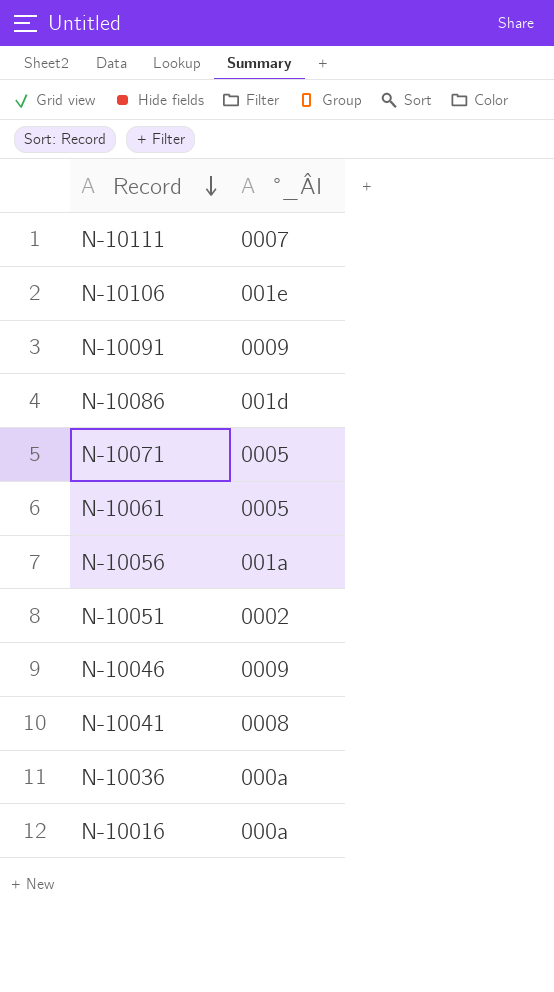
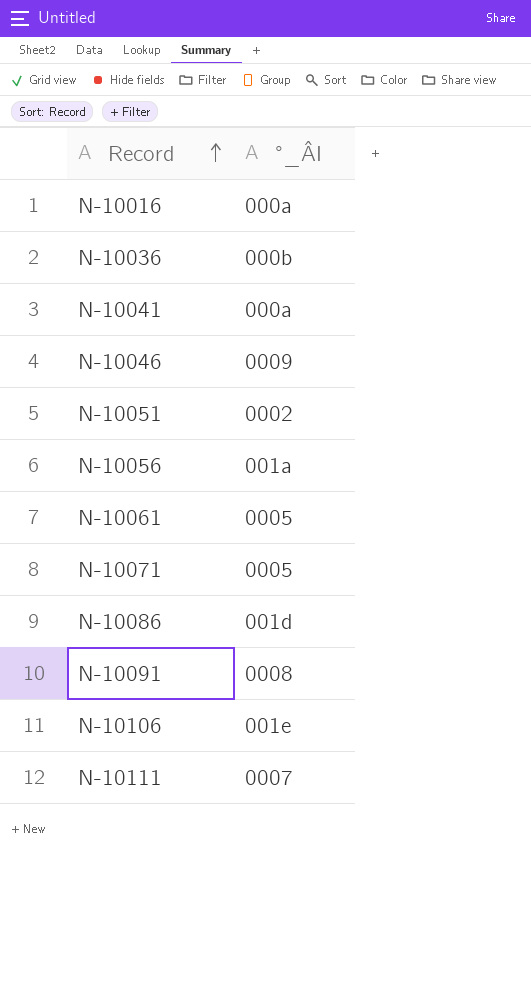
row order: Record descending -> Record ascending
N-10036 | °_ÂI: 000a -> 000b
N-10041 | °_ÂI: 0008 -> 000a
N-10091 | °_ÂI: 0009 -> 0008

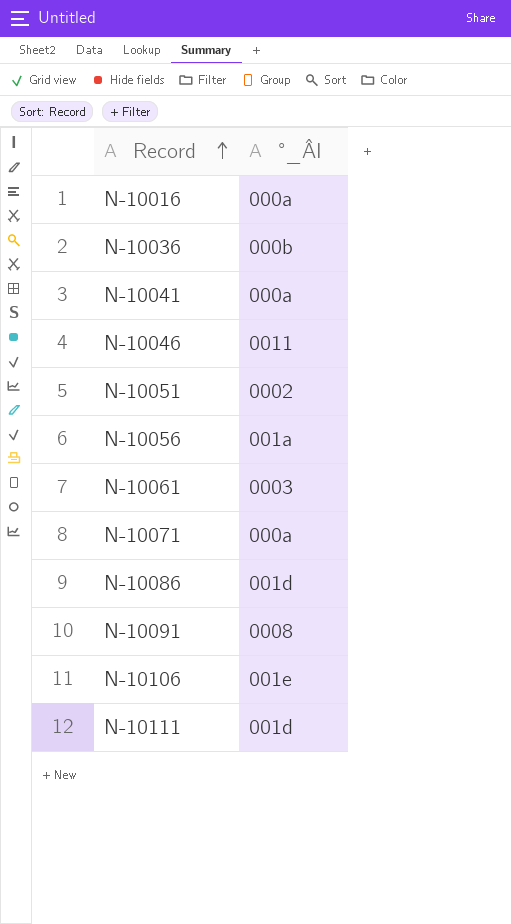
N-10046 | °_ÂI: 0009 -> 0011
N-10061 | °_ÂI: 0005 -> 0003
N-10071 | °_ÂI: 0005 -> 000a
N-10111 | °_ÂI: 0007 -> 001d

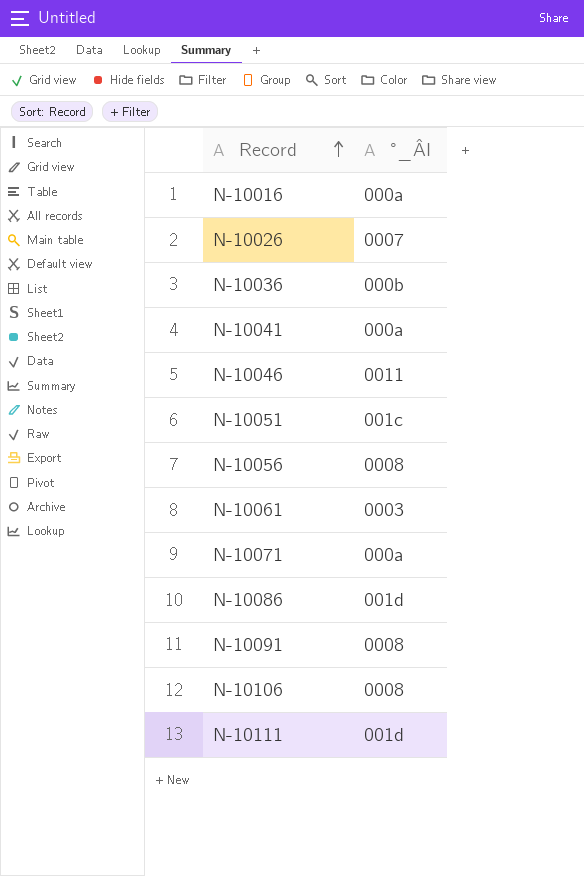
row N-10026: none -> 0007
N-10051 | °_ÂI: 0002 -> 001c
N-10056 | °_ÂI: 001a -> 0008
N-10106 | °_ÂI: 001e -> 0008

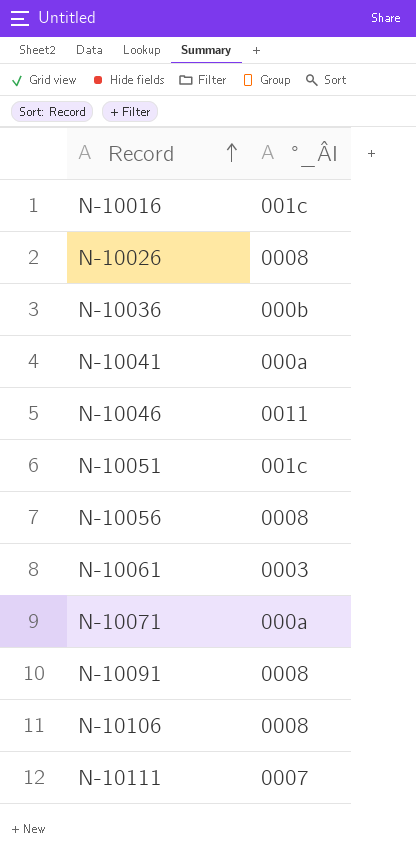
row N-10086: 001d -> none
N-10016 | °_ÂI: 000a -> 001c
N-10026 | °_ÂI: 0007 -> 0008
N-10111 | °_ÂI: 001d -> 0007

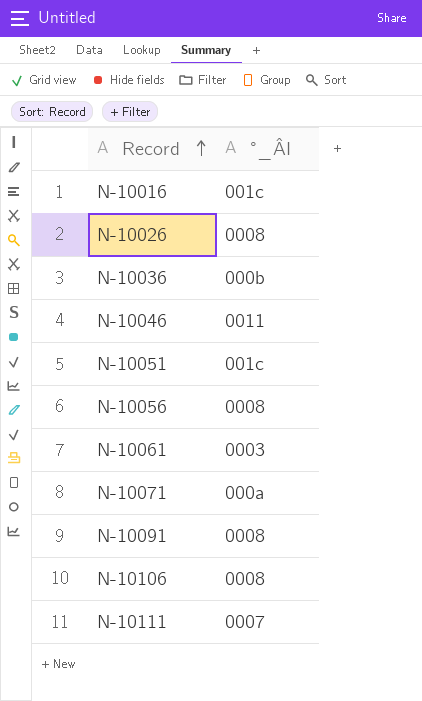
row N-10041: 000a -> none

